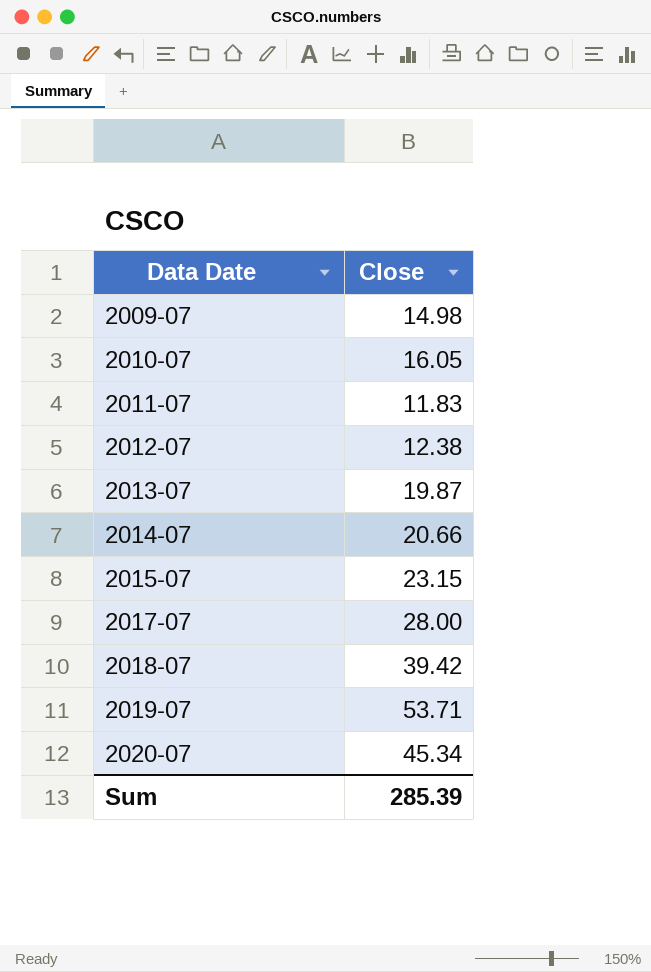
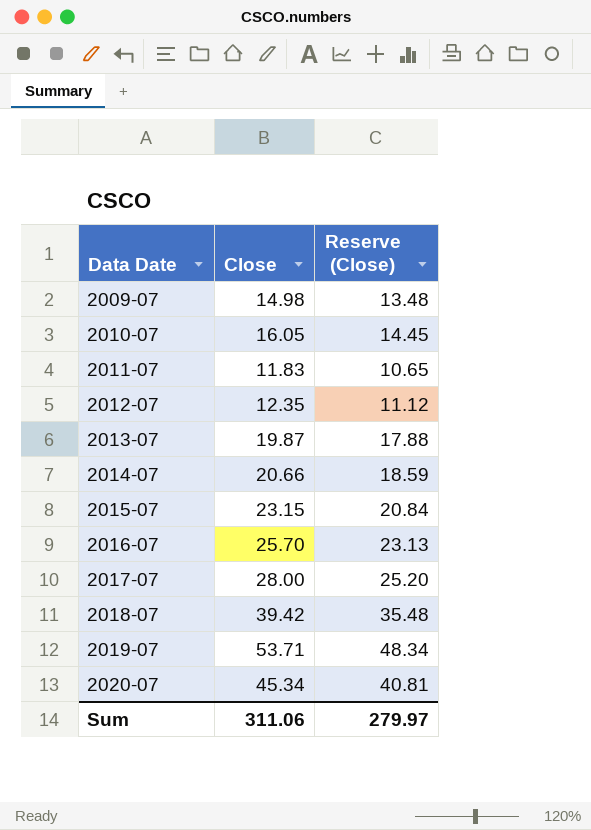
column Reserve (Close) | formula: none -> [Close] * 0.9
2012-07 | Close: 12.38 -> 12.35
row 2016-07: none -> 25.70 | 23.13
Sum | Close: 285.39 -> 311.06

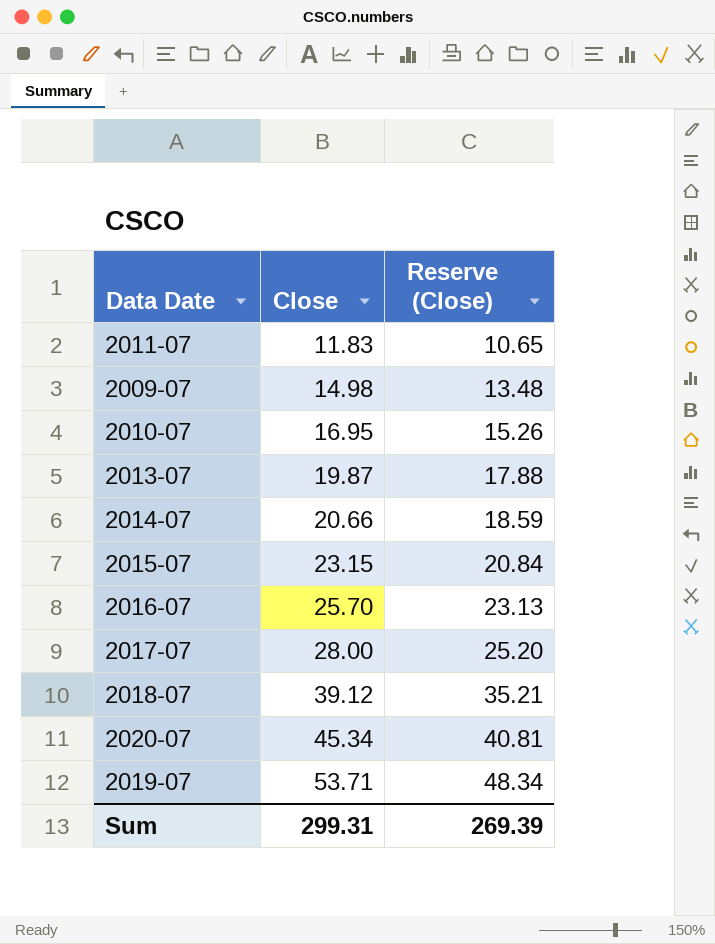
row order: Data Date ascending -> Close ascending
row 2012-07: 12.35 | 11.12 -> none
2010-07 | Close: 16.05 -> 16.95
2010-07 | Reserve (Close): 14.45 -> 15.26
2018-07 | Close: 39.42 -> 39.12
2018-07 | Reserve (Close): 35.48 -> 35.21
Sum | Close: 311.06 -> 299.31
Sum | Reserve (Close): 279.97 -> 269.39

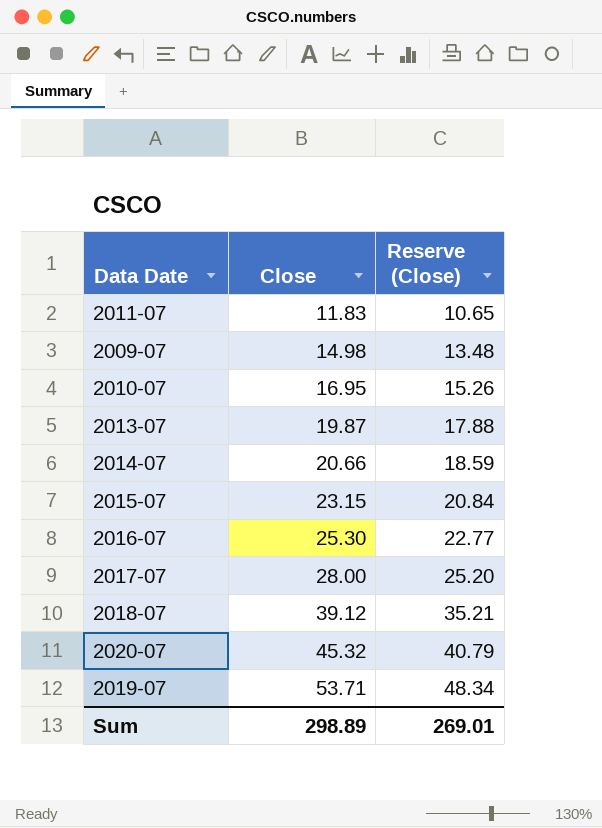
2016-07 | Close: 25.70 -> 25.30
2016-07 | Reserve (Close): 23.13 -> 22.77
2020-07 | Close: 45.34 -> 45.32
2020-07 | Reserve (Close): 40.81 -> 40.79
Sum | Close: 299.31 -> 298.89
Sum | Reserve (Close): 269.39 -> 269.01

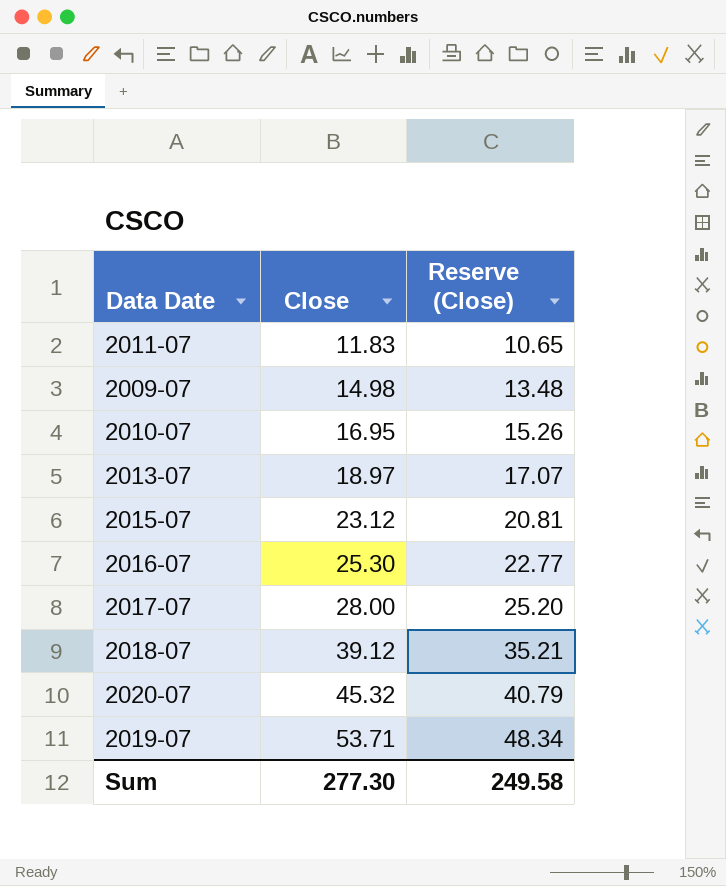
row 2014-07: 20.66 | 18.59 -> none
2013-07 | Close: 19.87 -> 18.97
2013-07 | Reserve (Close): 17.88 -> 17.07
2015-07 | Close: 23.15 -> 23.12
2015-07 | Reserve (Close): 20.84 -> 20.81
Sum | Close: 298.89 -> 277.30
Sum | Reserve (Close): 269.01 -> 249.58

